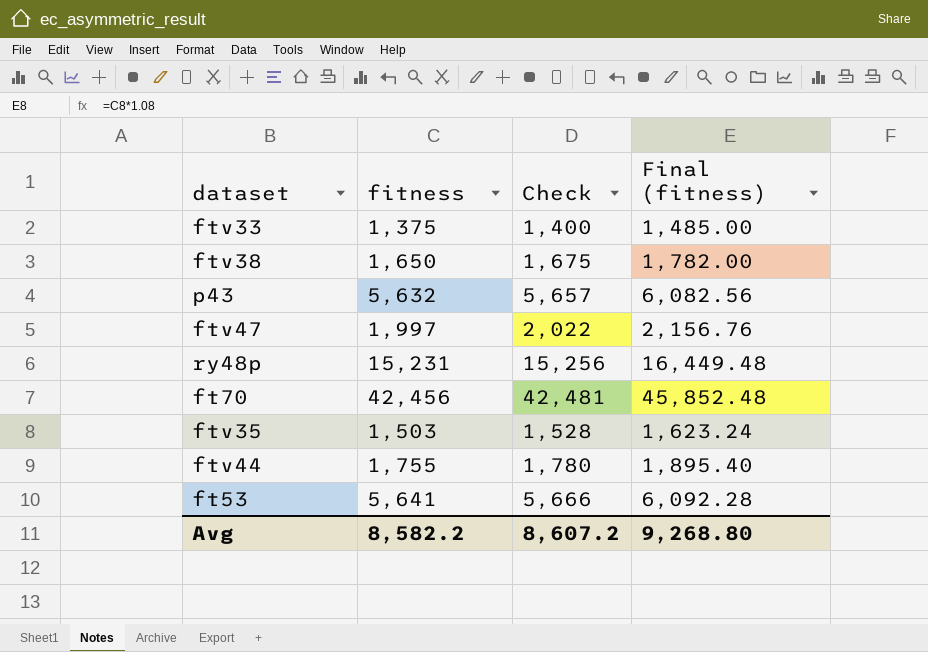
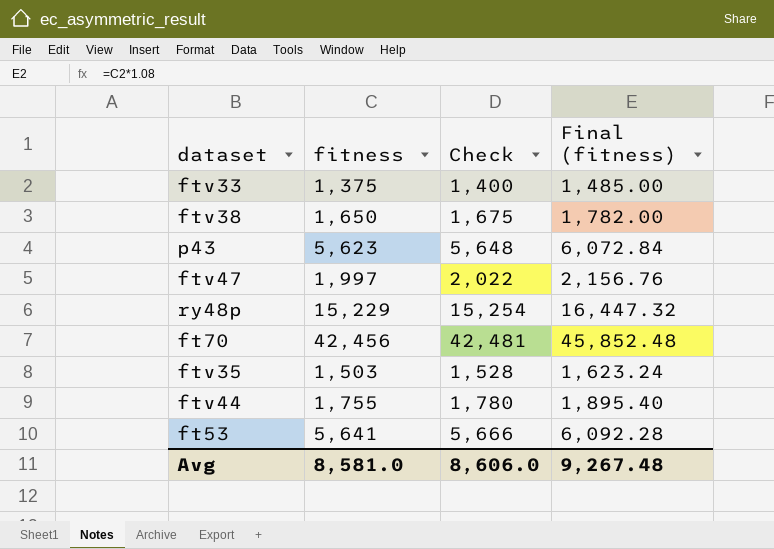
p43 | fitness: 5,632 -> 5,623
p43 | Check: 5,657 -> 5,648
p43 | Final (fitness): 6,082.56 -> 6,072.84
ry48p | fitness: 15,231 -> 15,229
ry48p | Check: 15,256 -> 15,254
ry48p | Final (fitness): 16,449.48 -> 16,447.32
Avg | fitness: 8,582.2 -> 8,581.0
Avg | Check: 8,607.2 -> 8,606.0
Avg | Final (fitness): 9,268.80 -> 9,267.48

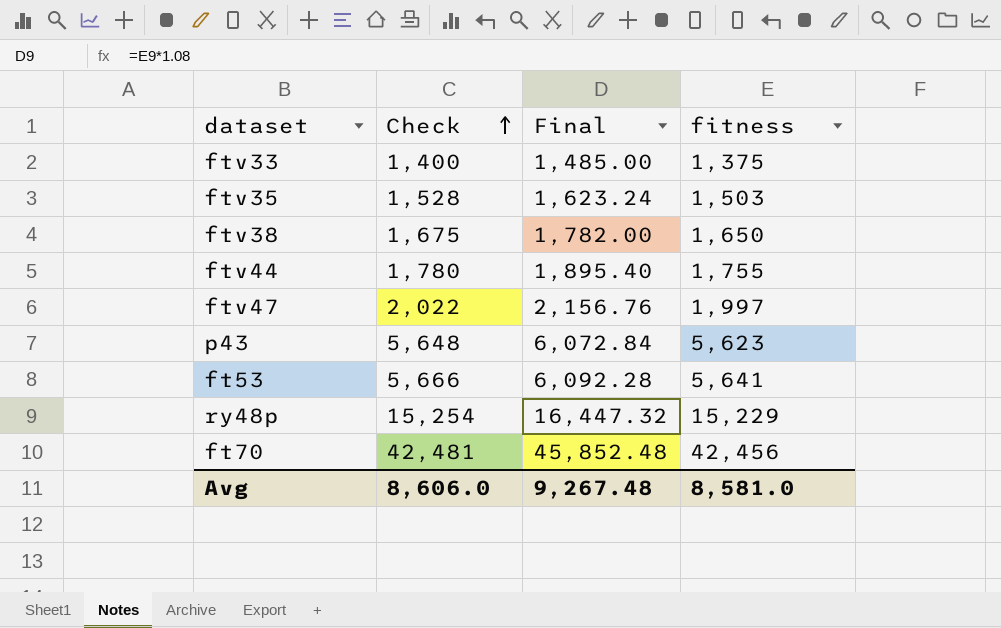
row order: none -> Check ascending
column name: Final (fitness) -> Final
column fitness | position: 2 -> 4

